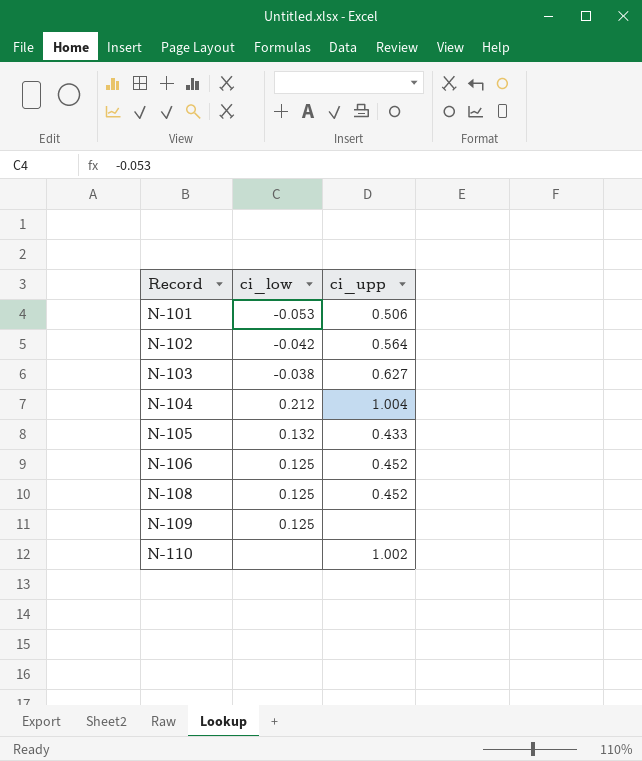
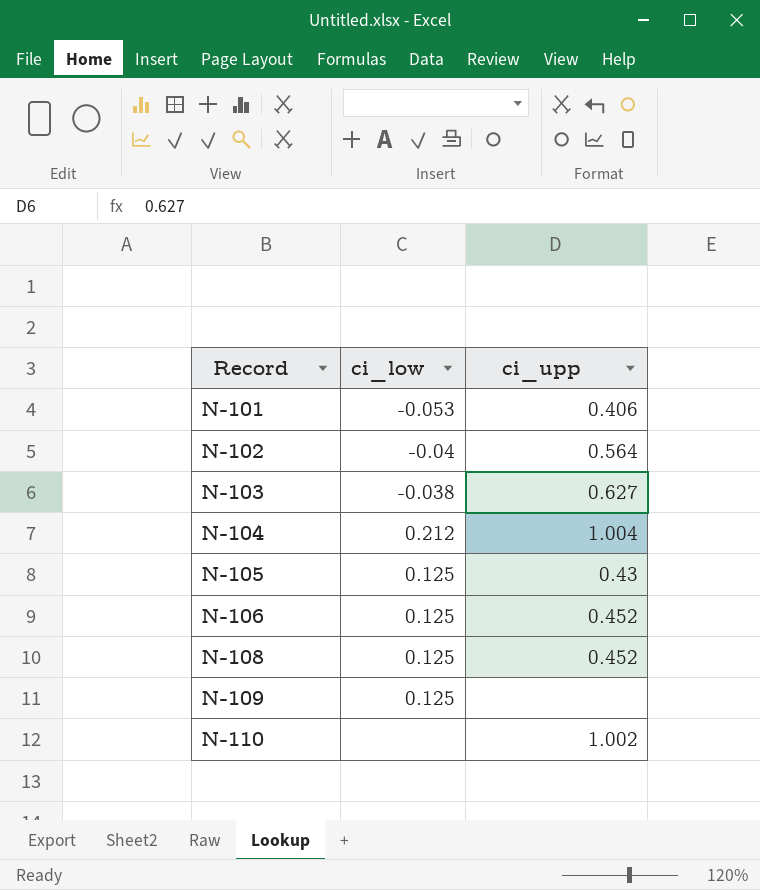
N-101 | ci_upp: 0.506 -> 0.406
N-102 | ci_low: -0.042 -> -0.04
N-105 | ci_low: 0.132 -> 0.125
N-105 | ci_upp: 0.433 -> 0.43

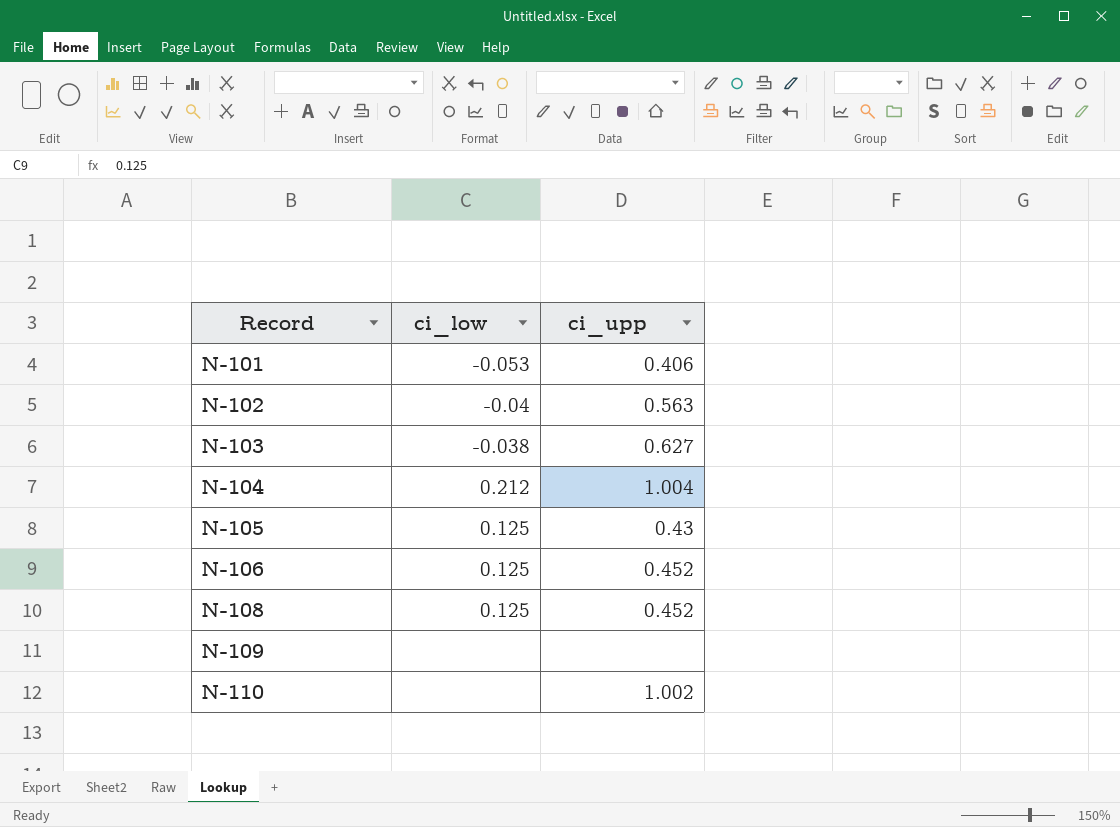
N-102 | ci_upp: 0.564 -> 0.563
N-109 | ci_low: 0.125 -> none

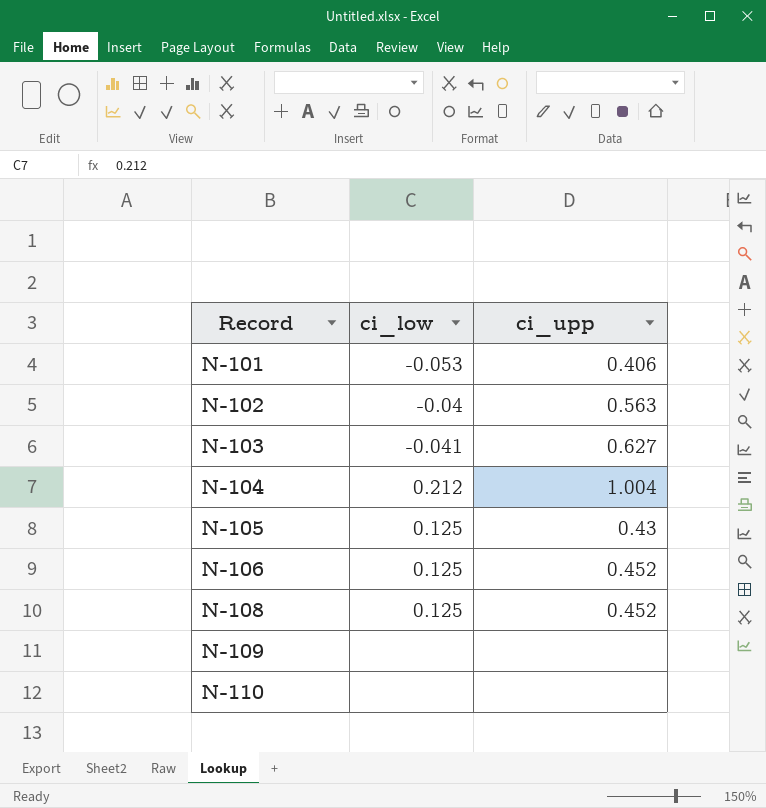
N-103 | ci_low: -0.038 -> -0.041
N-110 | ci_upp: 1.002 -> none

